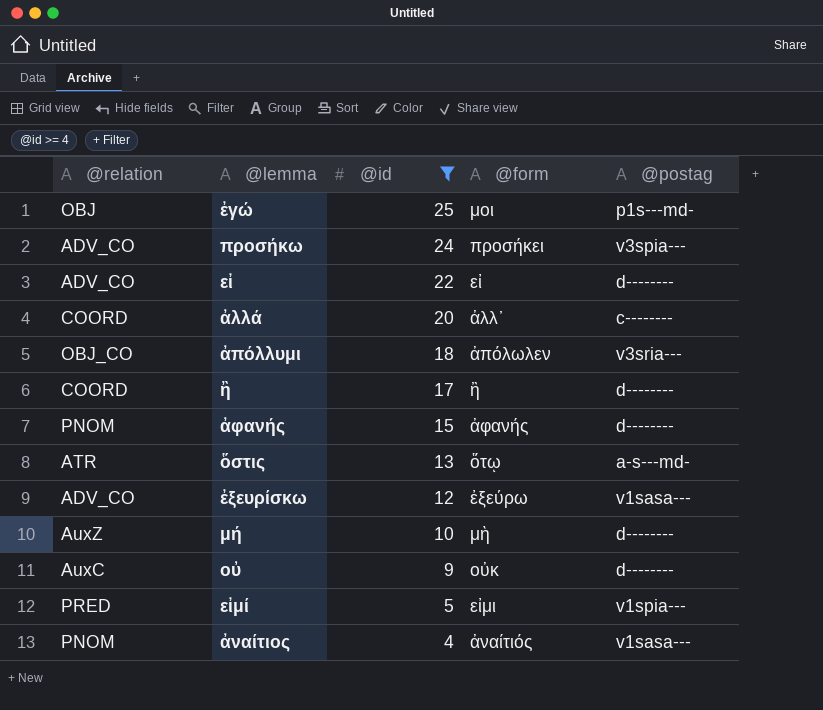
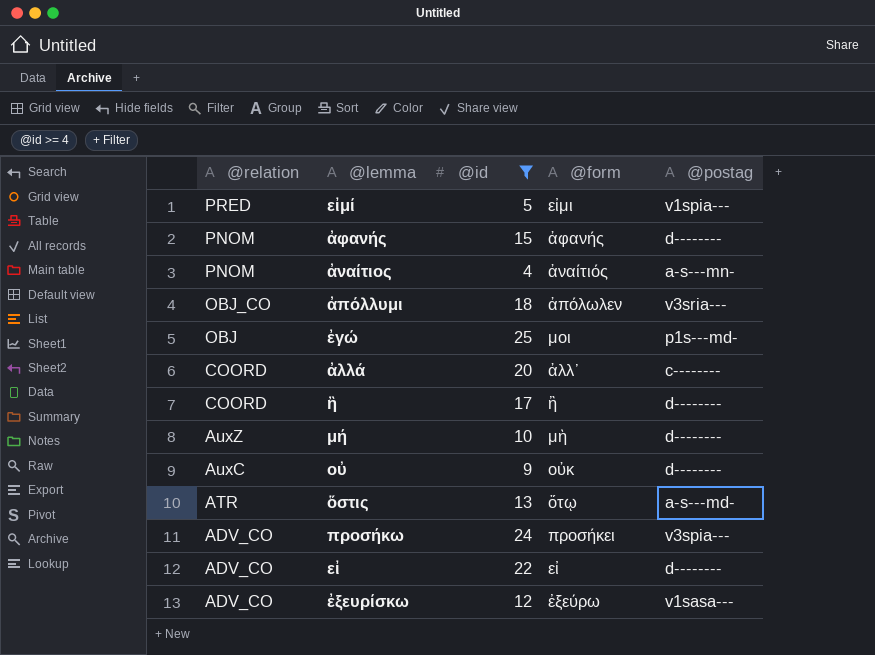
row order: @id descending -> @relation descending
ἀναίτιος | @postag: v1sasa--- -> a-s---mn-

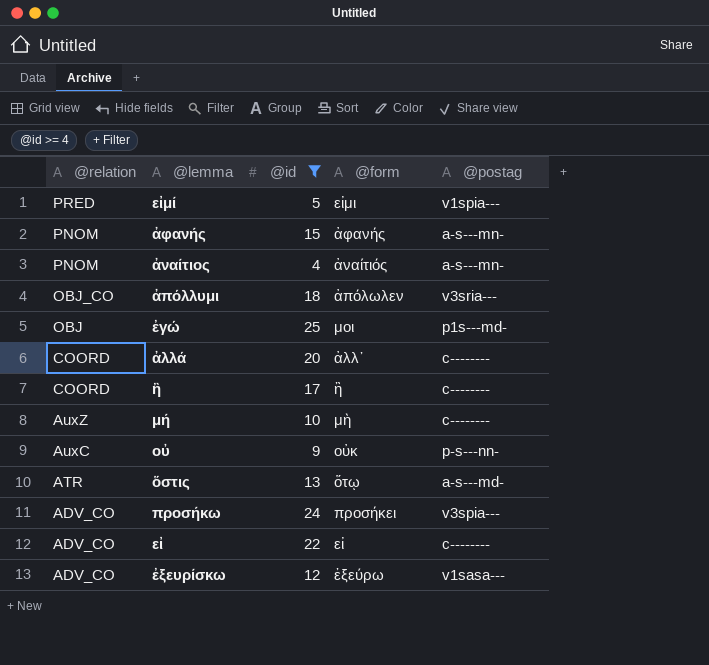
ἀφανής | @postag: d-------- -> a-s---mn-
ἢ | @postag: d-------- -> c--------
μή | @postag: d-------- -> c--------
οὐ | @postag: d-------- -> p-s---nn-
εἰ | @postag: d-------- -> c--------

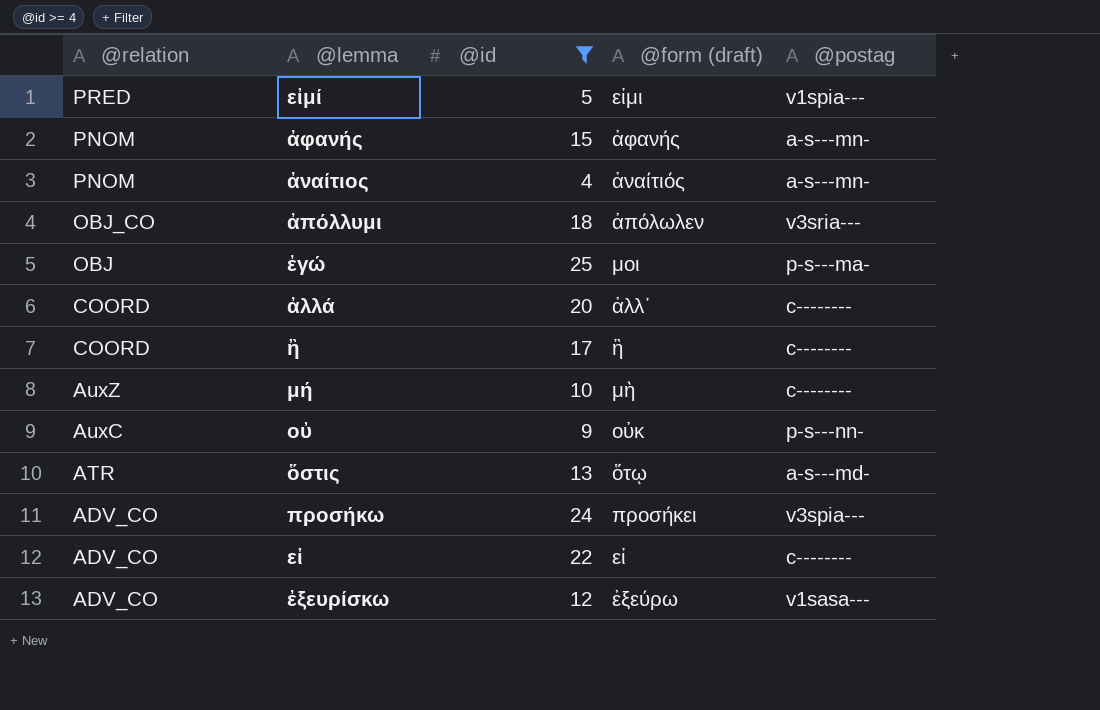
column name: @form -> @form (draft)
ἐγώ | @postag: p1s---md- -> p-s---ma-

